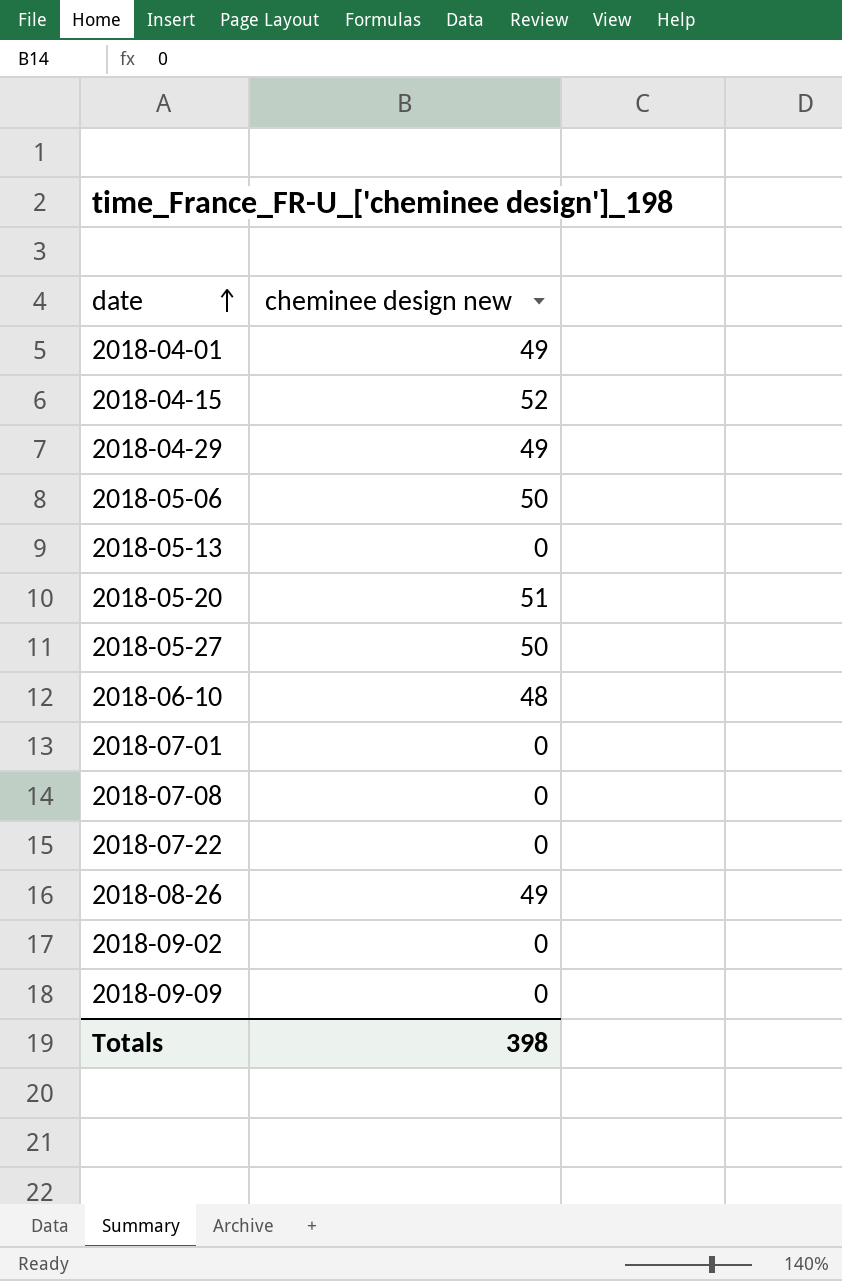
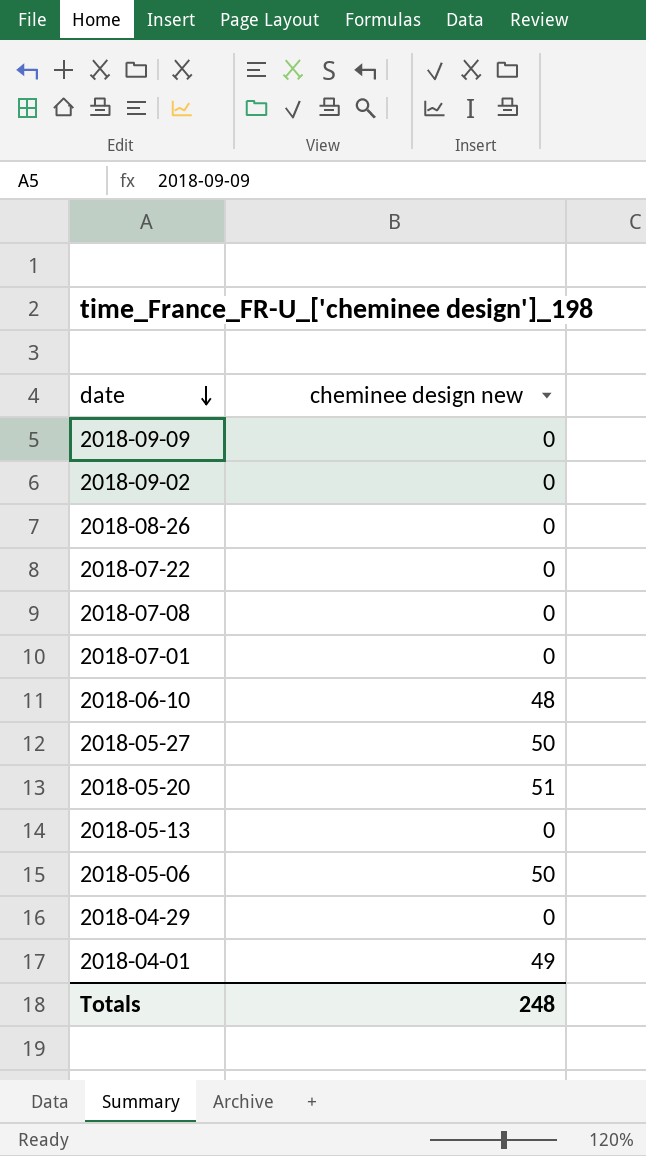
row order: date ascending -> date descending
row 2018-04-15: 52 -> none
2018-08-26 | cheminee design new: 49 -> 0
2018-04-29 | cheminee design new: 49 -> 0
Totals | cheminee design new: 398 -> 248

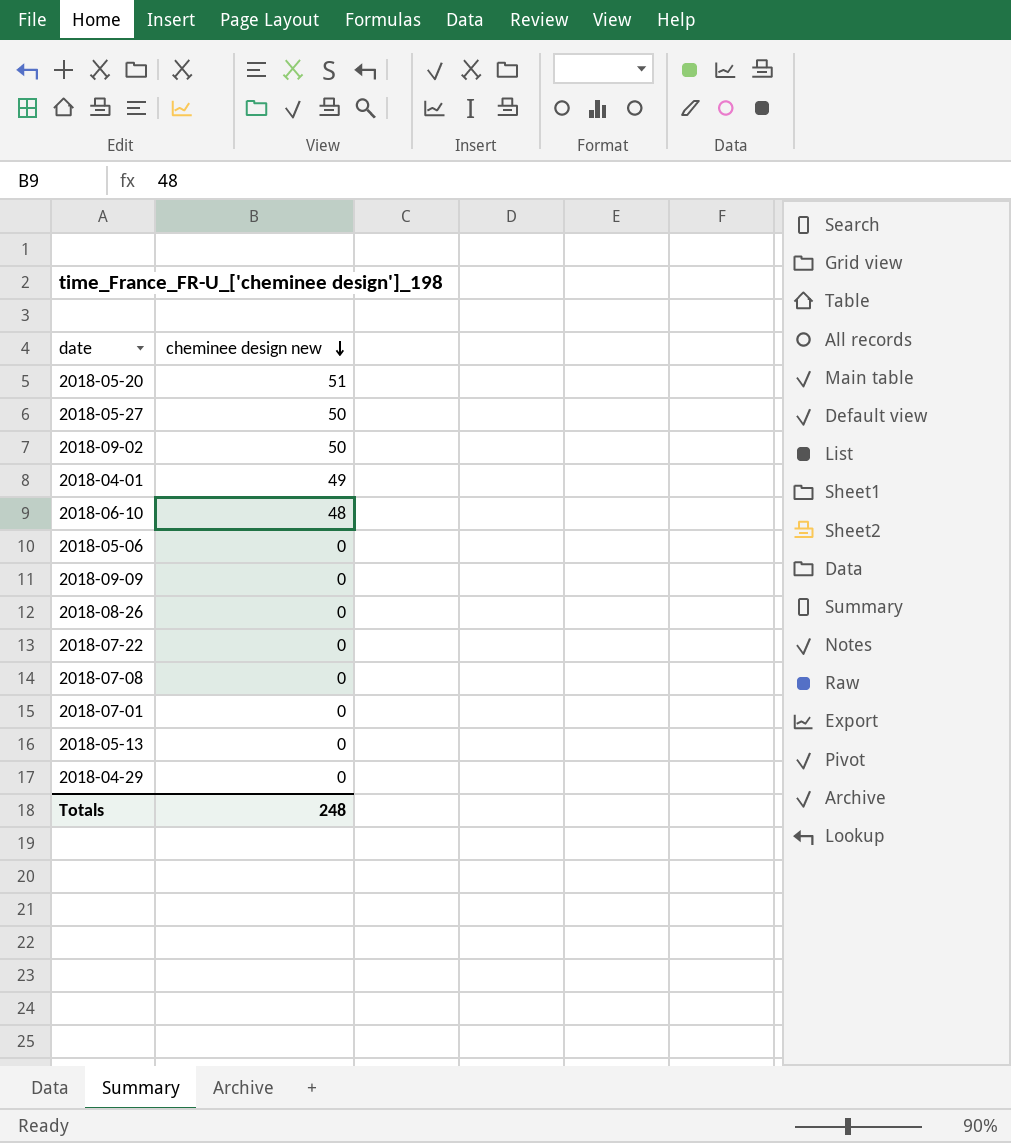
row order: date descending -> cheminee design new descending
2018-09-02 | cheminee design new: 0 -> 50
2018-05-06 | cheminee design new: 50 -> 0

